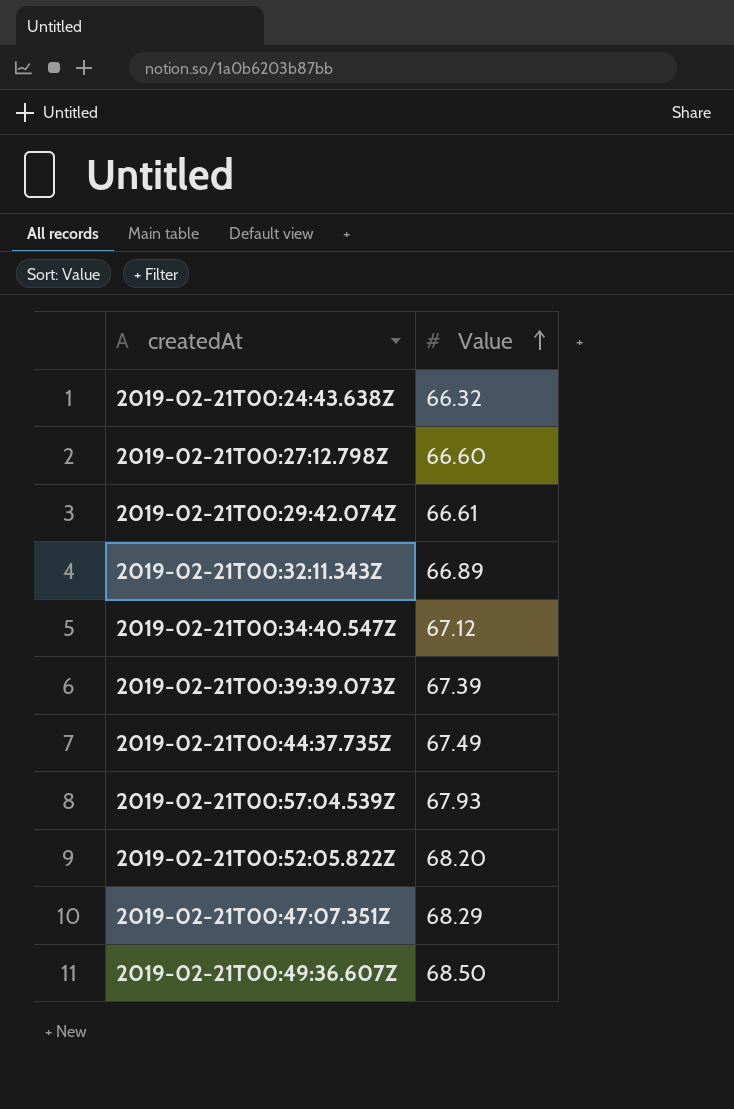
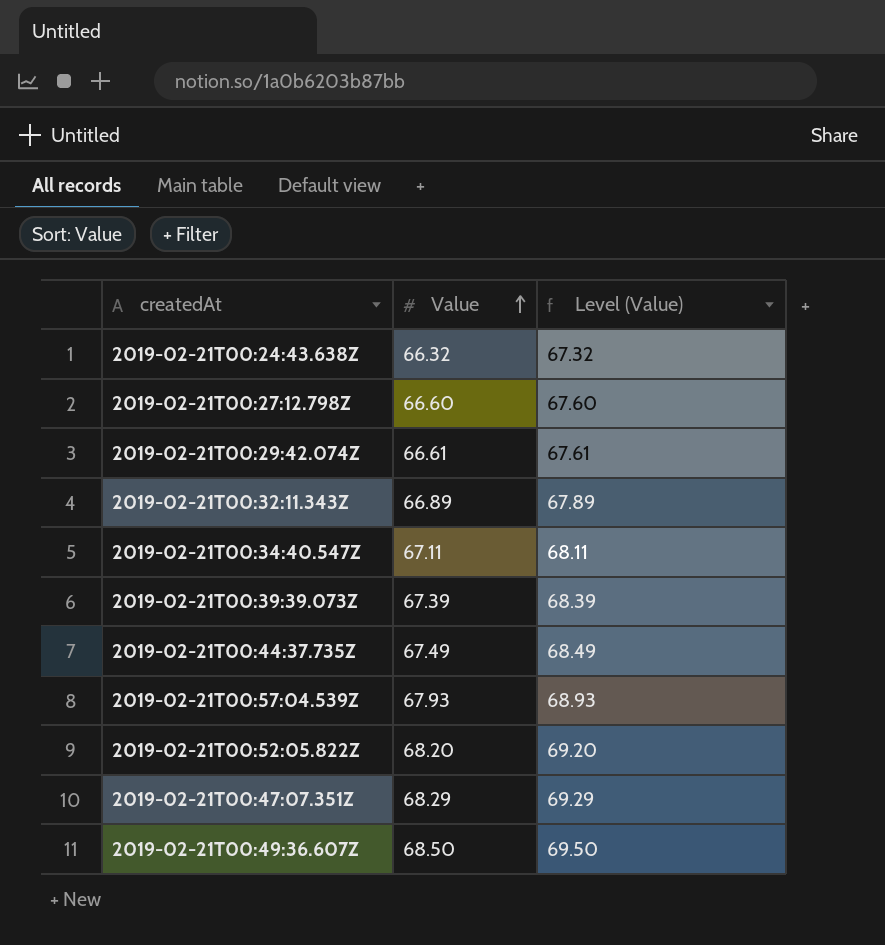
column Level (Value) | formula: none -> [Value] + 1
2019-02-21T00:34:40.547Z | Value: 67.12 -> 67.11

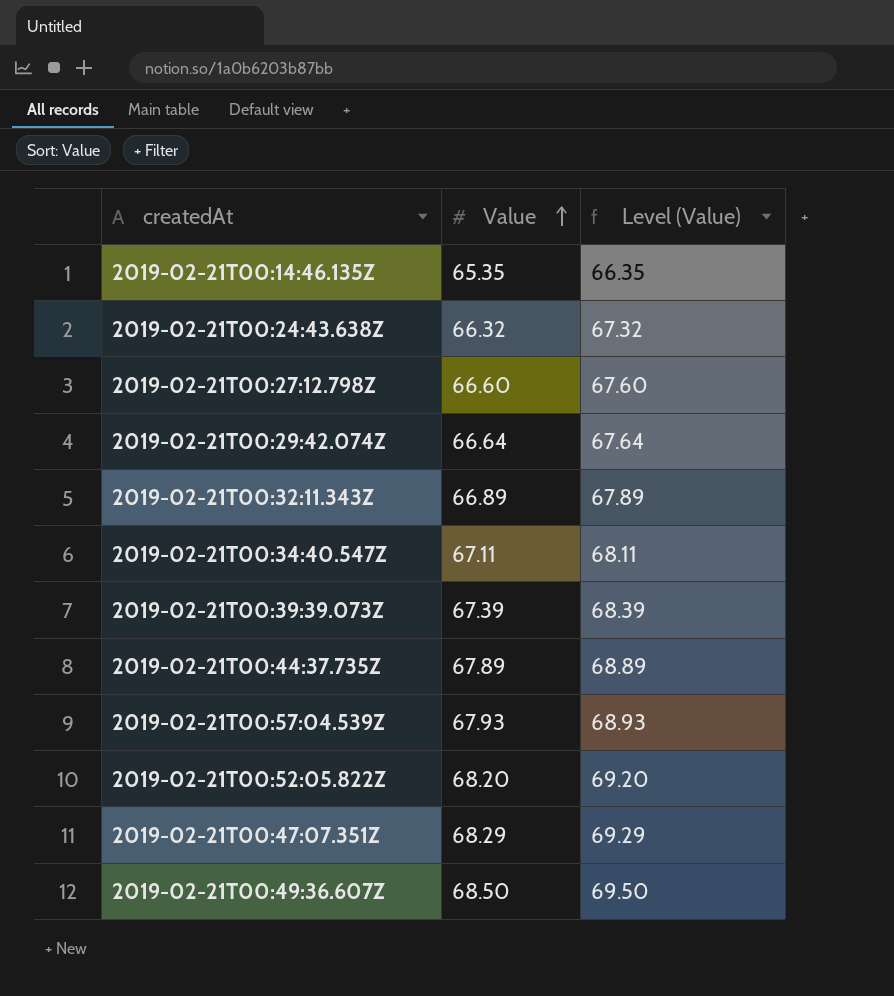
row 2019-02-21T00:14:46.135Z: none -> 65.35 | 66.35
2019-02-21T00:29:42.074Z | Value: 66.61 -> 66.64
2019-02-21T00:29:42.074Z | Level (Value): 67.61 -> 67.64
2019-02-21T00:44:37.735Z | Value: 67.49 -> 67.89
2019-02-21T00:44:37.735Z | Level (Value): 68.49 -> 68.89

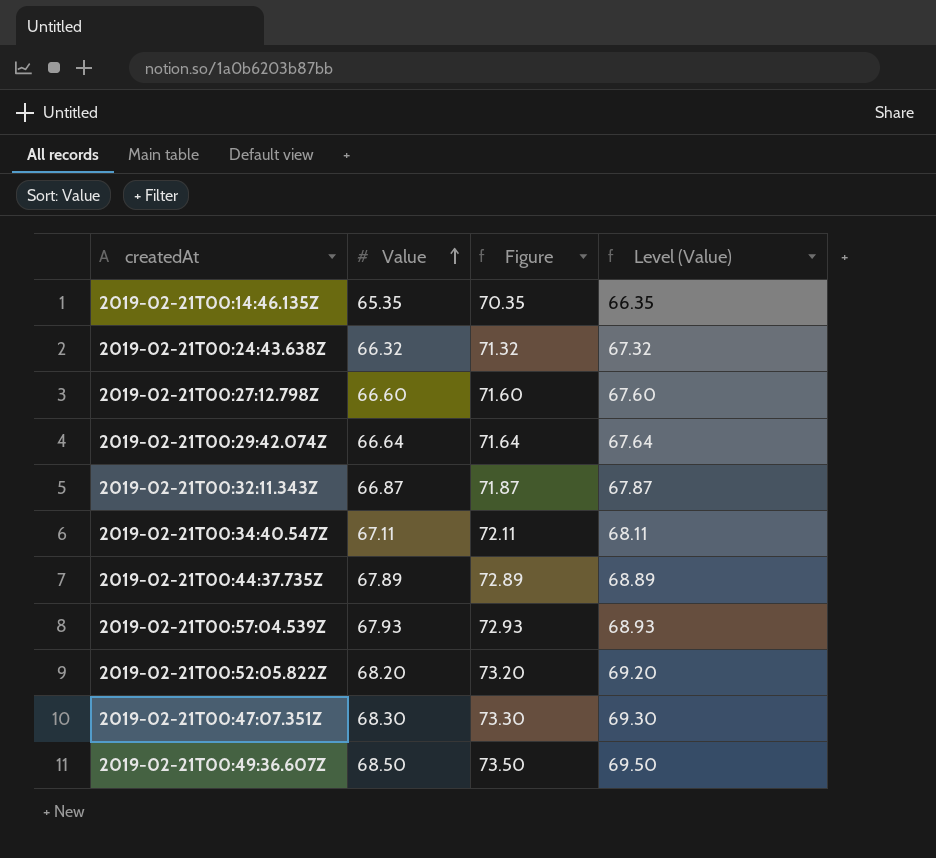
column Figure | formula: none -> [Value] + 5
row 2019-02-21T00:39:39.073Z: 67.39 | 68.39 -> none
2019-02-21T00:32:11.343Z | Value: 66.89 -> 66.87
2019-02-21T00:32:11.343Z | Level (Value): 67.89 -> 67.87
2019-02-21T00:47:07.351Z | Value: 68.29 -> 68.30
2019-02-21T00:47:07.351Z | Level (Value): 69.29 -> 69.30

